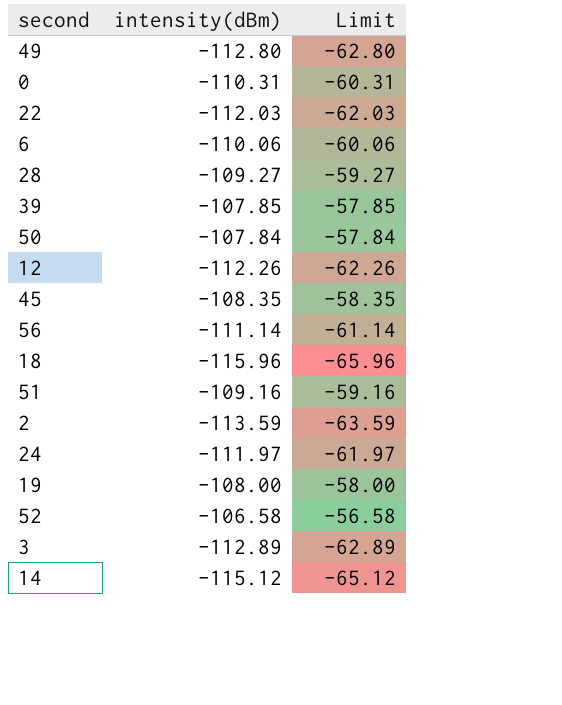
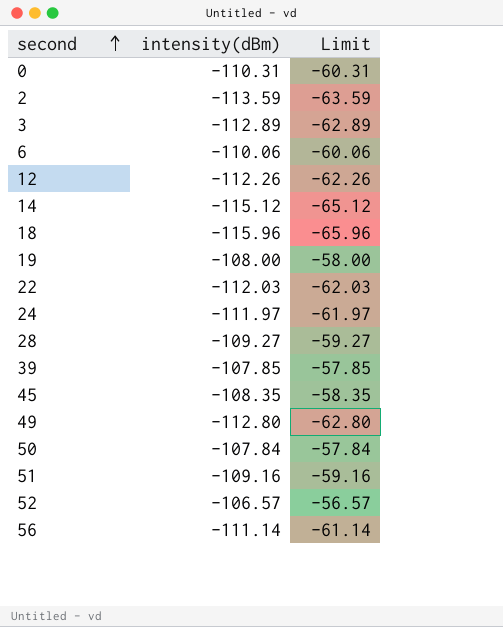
row order: none -> second ascending
52 | intensity(dBm): -106.58 -> -106.57
52 | Limit: -56.58 -> -56.57

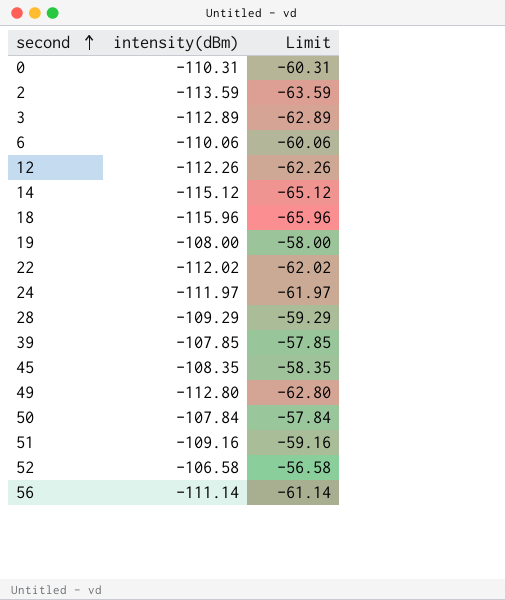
22 | intensity(dBm): -112.03 -> -112.02
22 | Limit: -62.03 -> -62.02
28 | intensity(dBm): -109.27 -> -109.29
28 | Limit: -59.27 -> -59.29
52 | intensity(dBm): -106.57 -> -106.58
52 | Limit: -56.57 -> -56.58

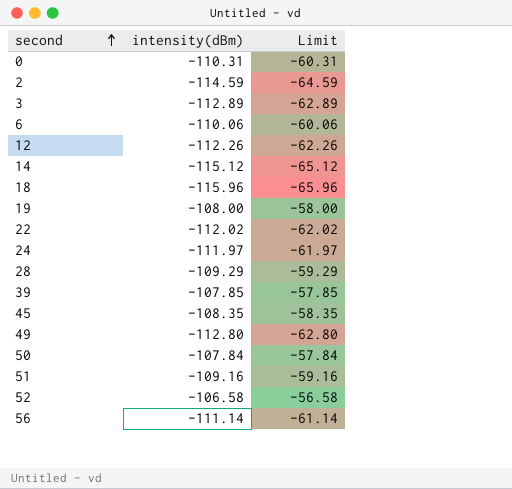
2 | intensity(dBm): -113.59 -> -114.59
2 | Limit: -63.59 -> -64.59

